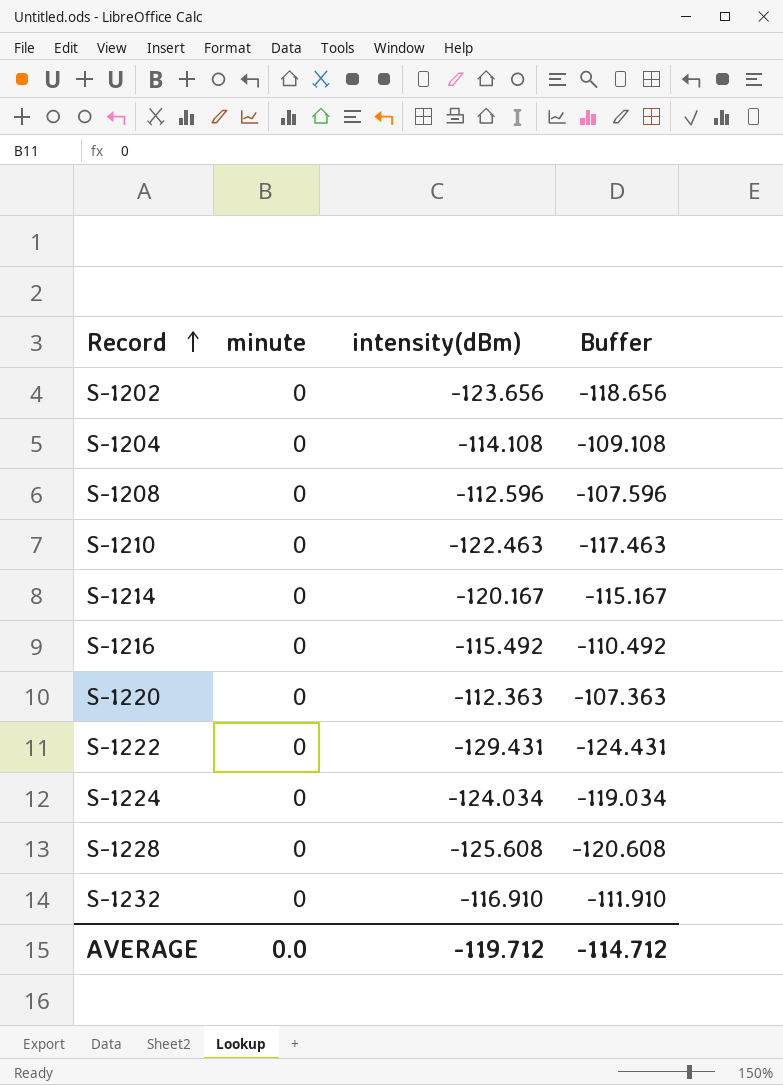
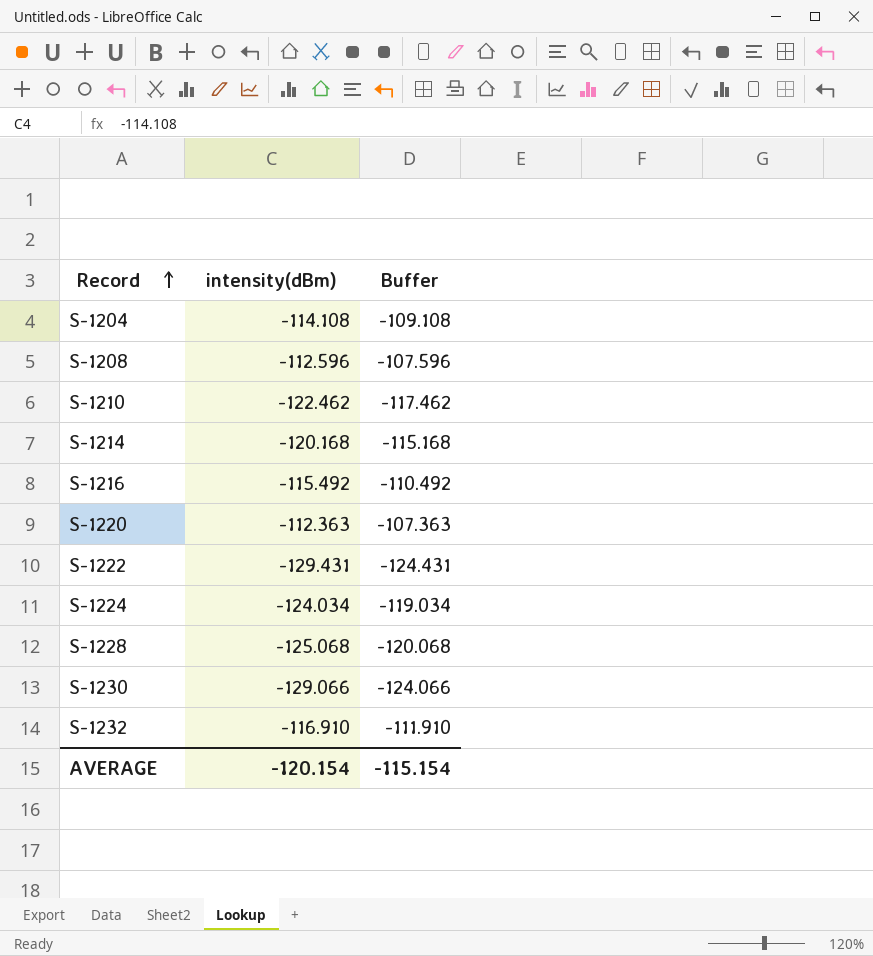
column minute | position: 2 -> none
row S-1202: 0 | -123.656 | -118.656 -> none
S-1210 | intensity(dBm): -122.463 -> -122.462
S-1210 | Buffer: -117.463 -> -117.462
S-1214 | intensity(dBm): -120.167 -> -120.168
S-1214 | Buffer: -115.167 -> -115.168
S-1228 | intensity(dBm): -125.608 -> -125.068
S-1228 | Buffer: -120.608 -> -120.068
row S-1230: none -> -129.066 | -124.066
AVERAGE | intensity(dBm): -119.712 -> -120.154
AVERAGE | Buffer: -114.712 -> -115.154

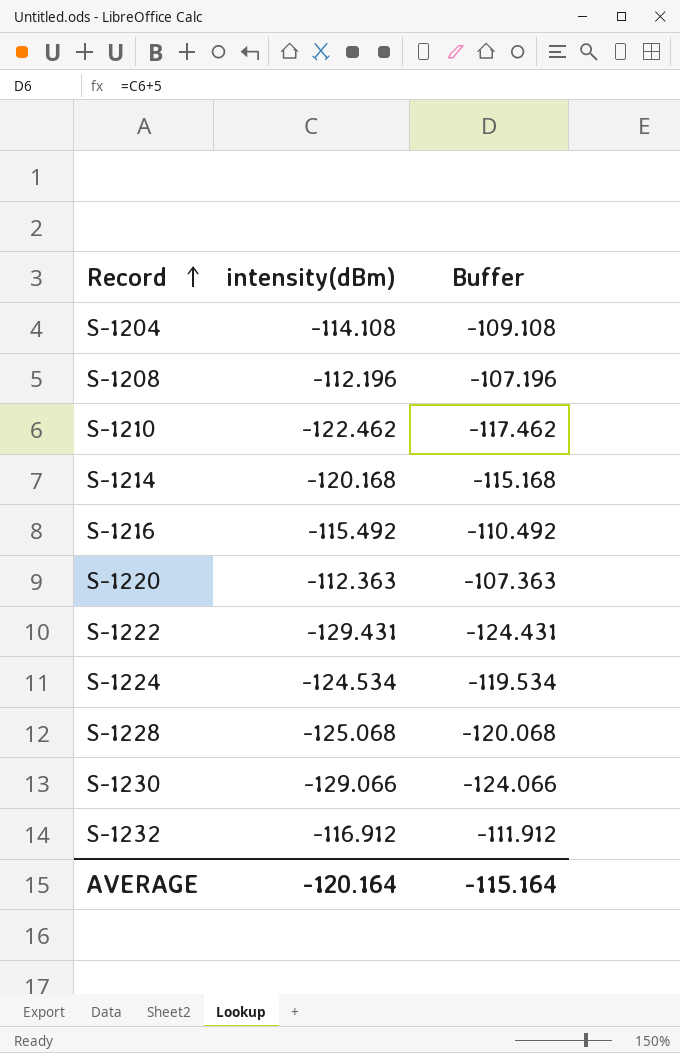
S-1208 | intensity(dBm): -112.596 -> -112.196
S-1208 | Buffer: -107.596 -> -107.196
S-1224 | intensity(dBm): -124.034 -> -124.534
S-1224 | Buffer: -119.034 -> -119.534
S-1232 | intensity(dBm): -116.910 -> -116.912
S-1232 | Buffer: -111.910 -> -111.912
AVERAGE | intensity(dBm): -120.154 -> -120.164
AVERAGE | Buffer: -115.154 -> -115.164

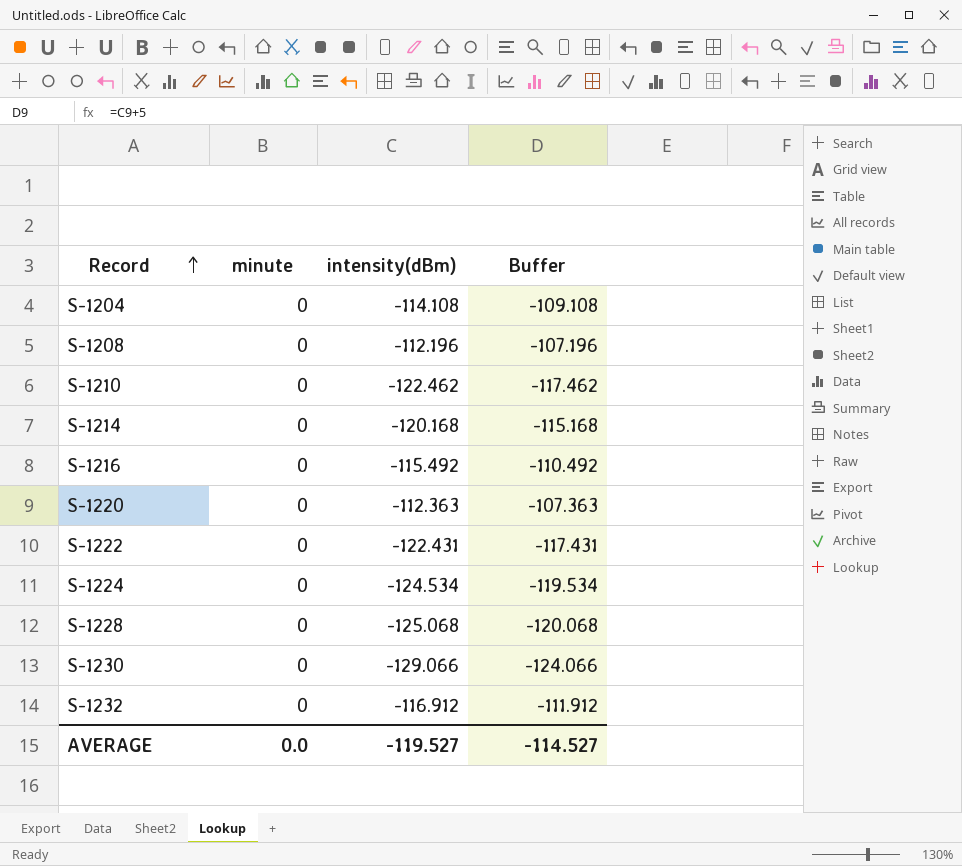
column minute | position: none -> 2
S-1222 | intensity(dBm): -129.431 -> -122.431
S-1222 | Buffer: -124.431 -> -117.431
AVERAGE | intensity(dBm): -120.164 -> -119.527
AVERAGE | Buffer: -115.164 -> -114.527

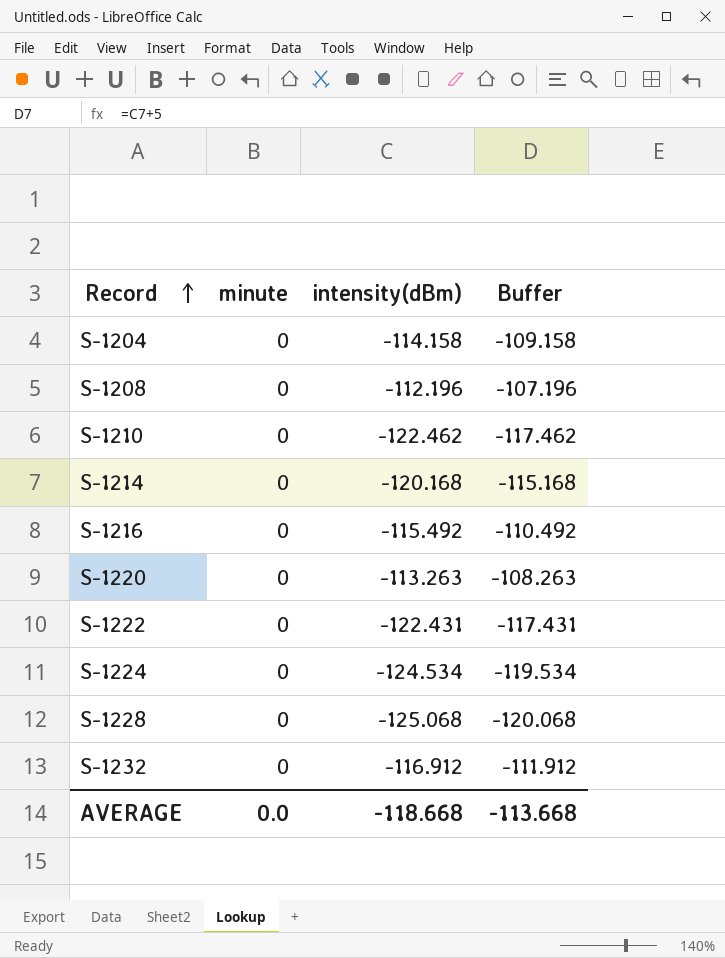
row S-1230: 0 | -129.066 | -124.066 -> none
S-1204 | intensity(dBm): -114.108 -> -114.158
S-1204 | Buffer: -109.108 -> -109.158
S-1220 | intensity(dBm): -112.363 -> -113.263
S-1220 | Buffer: -107.363 -> -108.263
AVERAGE | intensity(dBm): -119.527 -> -118.668
AVERAGE | Buffer: -114.527 -> -113.668

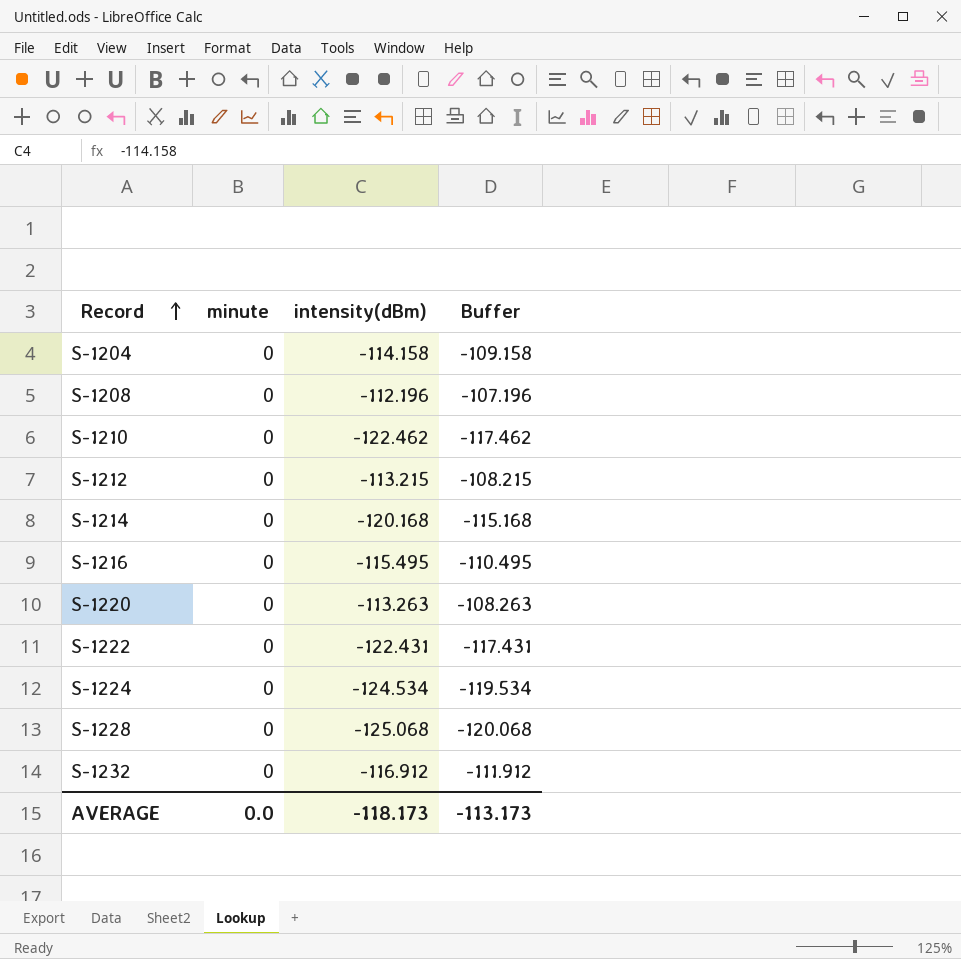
row S-1212: none -> 0 | -113.215 | -108.215
S-1216 | intensity(dBm): -115.492 -> -115.495
S-1216 | Buffer: -110.492 -> -110.495
AVERAGE | intensity(dBm): -118.668 -> -118.173
AVERAGE | Buffer: -113.668 -> -113.173

